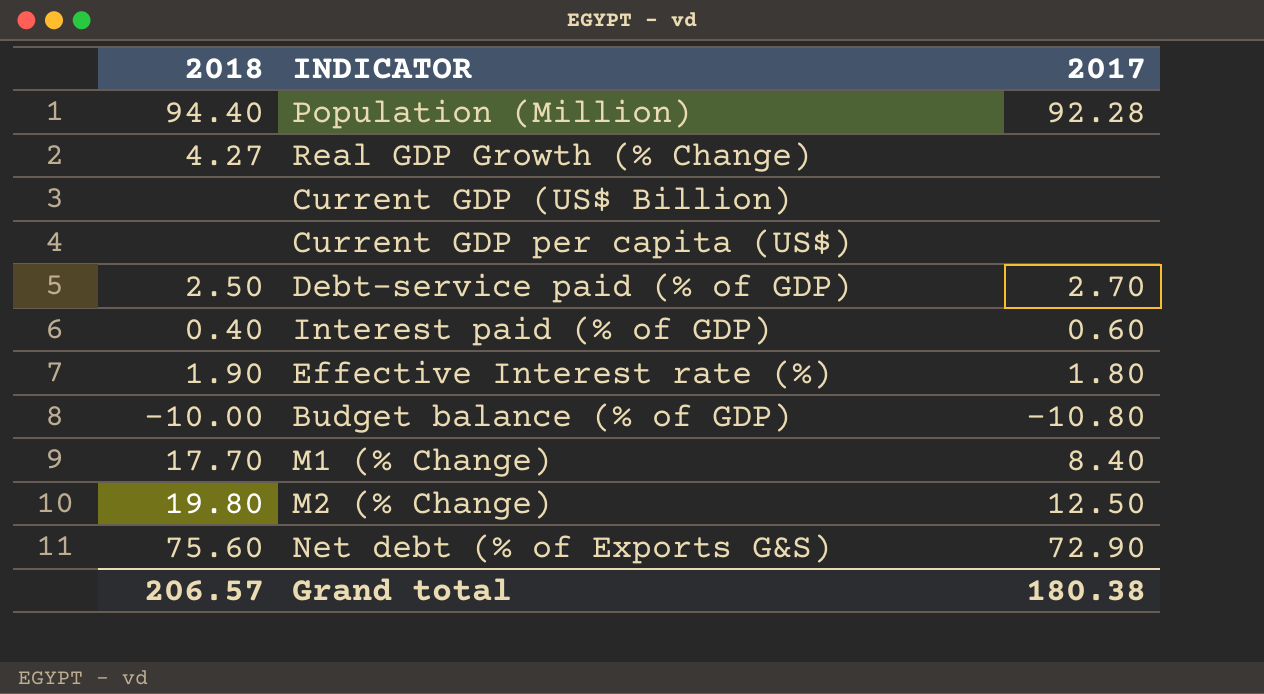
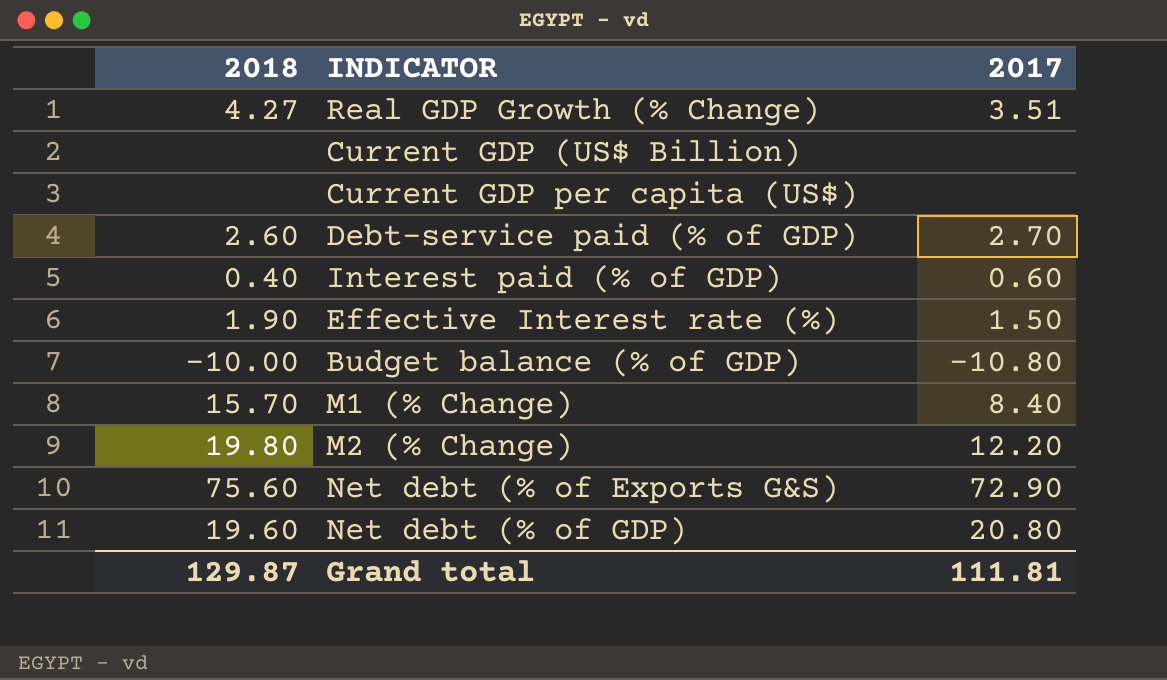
row Population (Million): 94.40 | 92.28 -> none
Real GDP Growth (% Change) | 2017: none -> 3.51
Debt-service paid (% of GDP) | 2018: 2.50 -> 2.60
Effective Interest rate (%) | 2017: 1.80 -> 1.50
M1 (% Change) | 2018: 17.70 -> 15.70
M2 (% Change) | 2017: 12.50 -> 12.20
row Net debt (% of GDP): none -> 19.60 | 20.80
Grand total | 2018: 206.57 -> 129.87
Grand total | 2017: 180.38 -> 111.81

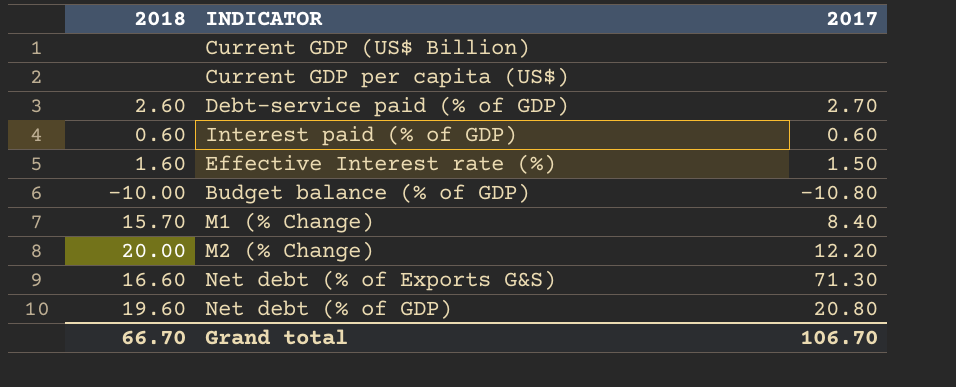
row Real GDP Growth (% Change): 4.27 | 3.51 -> none
Interest paid (% of GDP) | 2018: 0.40 -> 0.60
Effective Interest rate (%) | 2018: 1.90 -> 1.60
M2 (% Change) | 2018: 19.80 -> 20.00
Net debt (% of Exports G&S) | 2018: 75.60 -> 16.60
Net debt (% of Exports G&S) | 2017: 72.90 -> 71.30
Grand total | 2018: 129.87 -> 66.70
Grand total | 2017: 111.81 -> 106.70

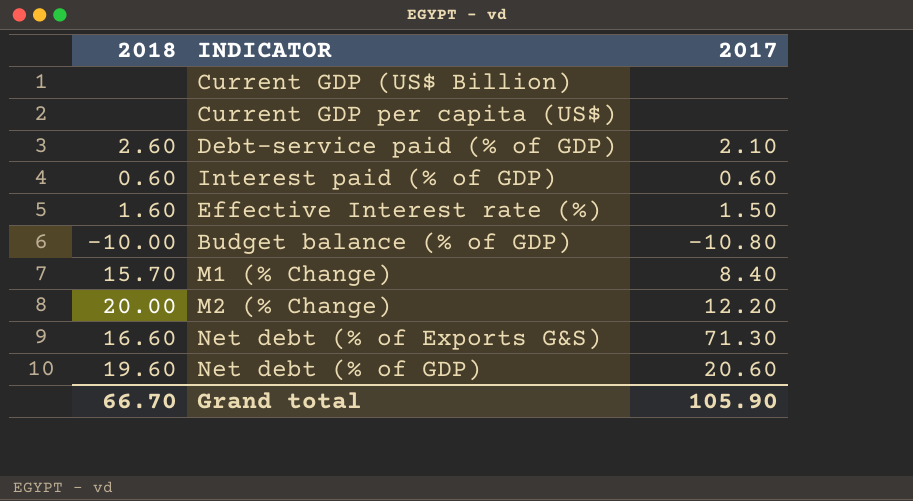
Debt-service paid (% of GDP) | 2017: 2.70 -> 2.10
Net debt (% of GDP) | 2017: 20.80 -> 20.60
Grand total | 2017: 106.70 -> 105.90

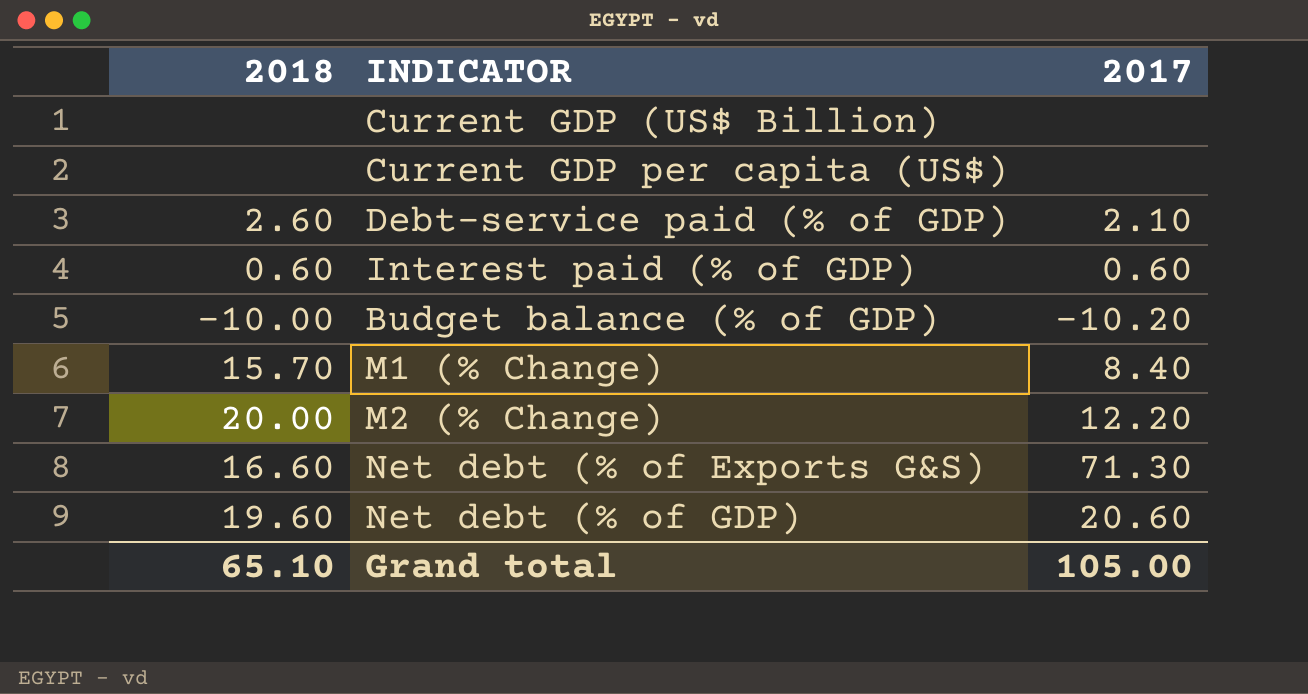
row Effective Interest rate (%): 1.60 | 1.50 -> none
Budget balance (% of GDP) | 2017: -10.80 -> -10.20
Grand total | 2018: 66.70 -> 65.10
Grand total | 2017: 105.90 -> 105.00

